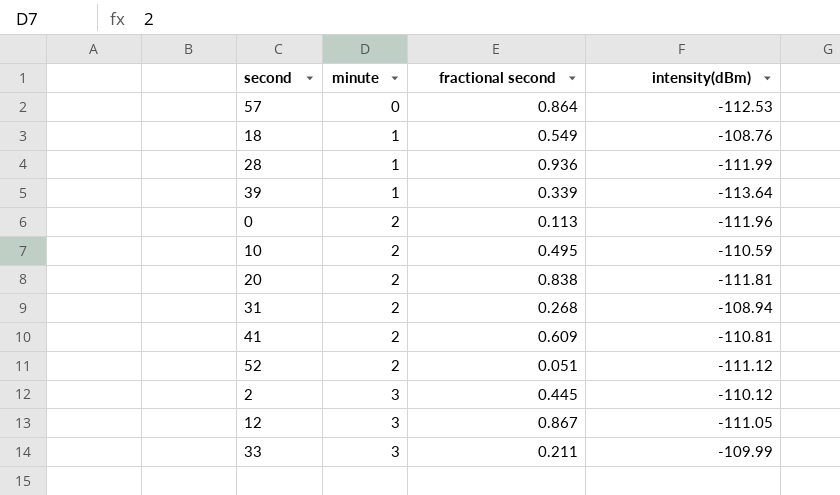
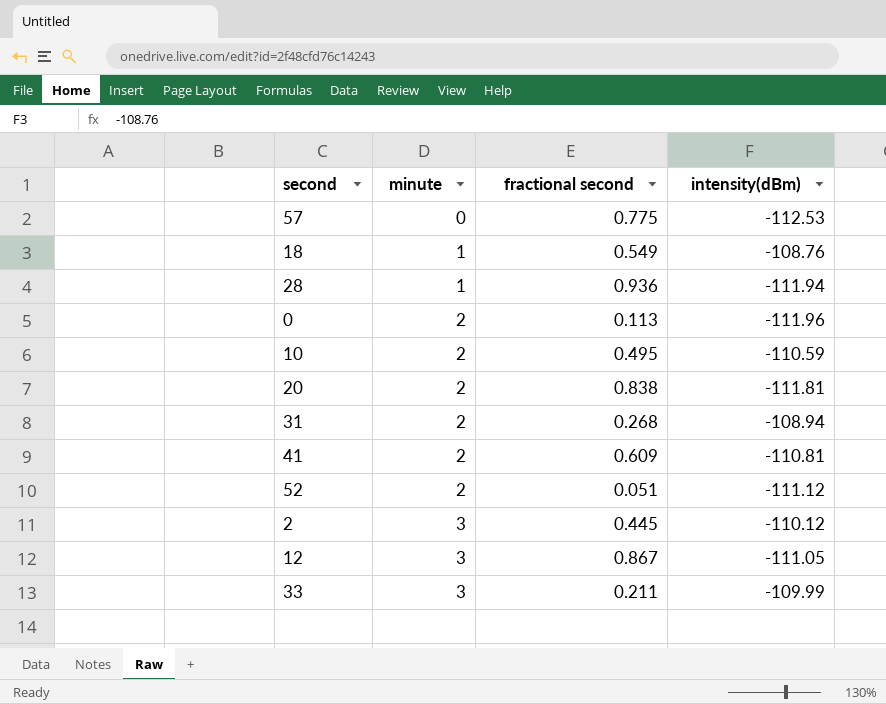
row 39: 1 | 0.339 | -113.64 -> none
57 | fractional second: 0.864 -> 0.775
28 | intensity(dBm): -111.99 -> -111.94

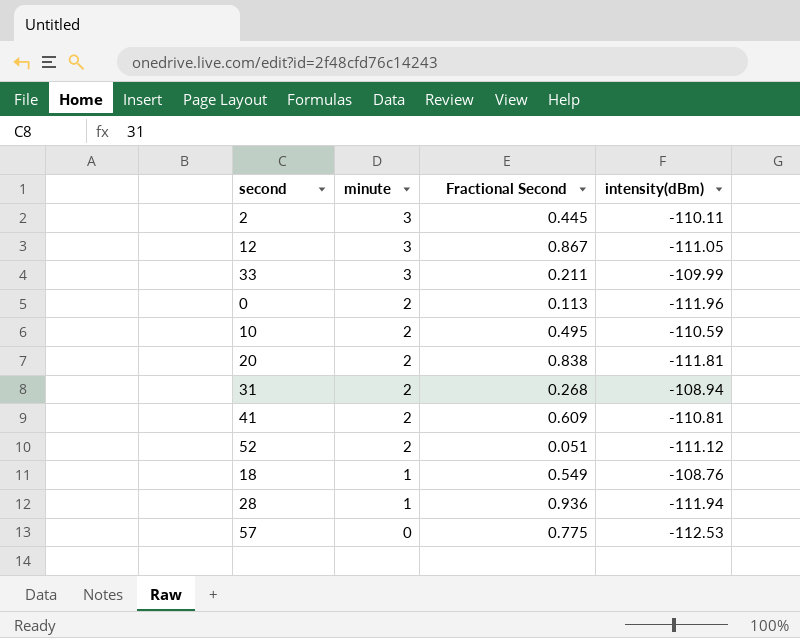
row order: minute ascending -> minute descending
column name: fractional second -> Fractional Second
2 | intensity(dBm): -110.12 -> -110.11

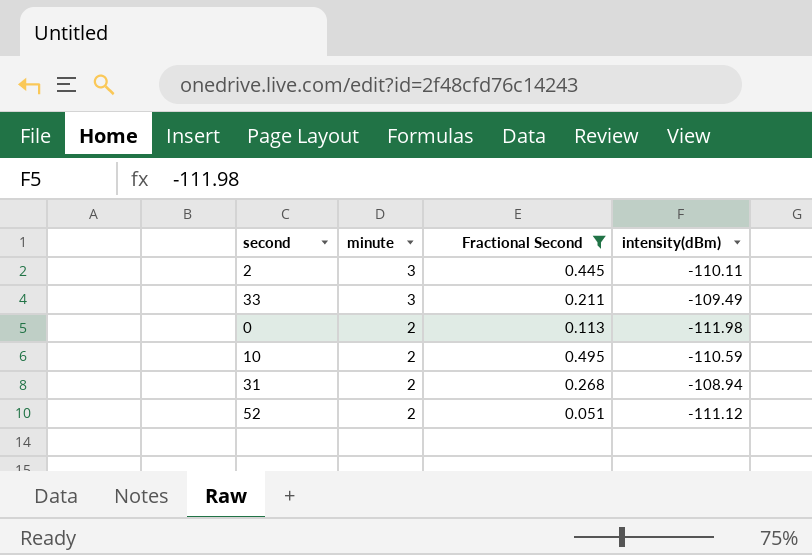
filter: none -> Fractional Second <= 0.495
33 | intensity(dBm): -109.99 -> -109.49
0 | intensity(dBm): -111.96 -> -111.98

